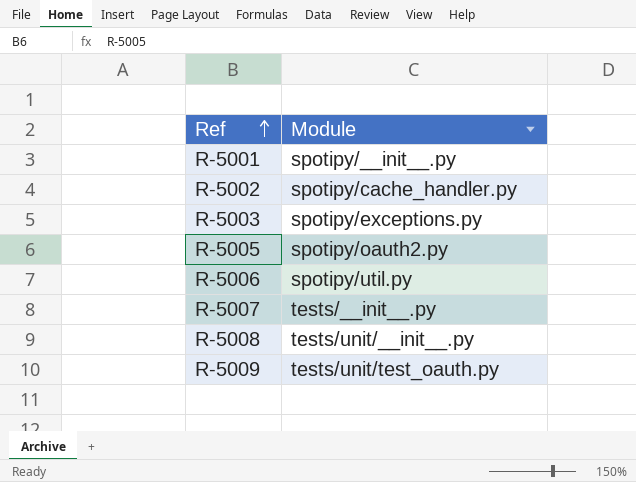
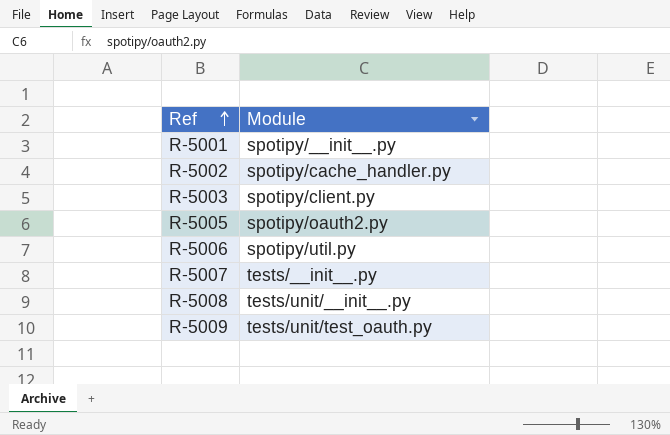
R-5003 | Module: spotipy/exceptions.py -> spotipy/client.py

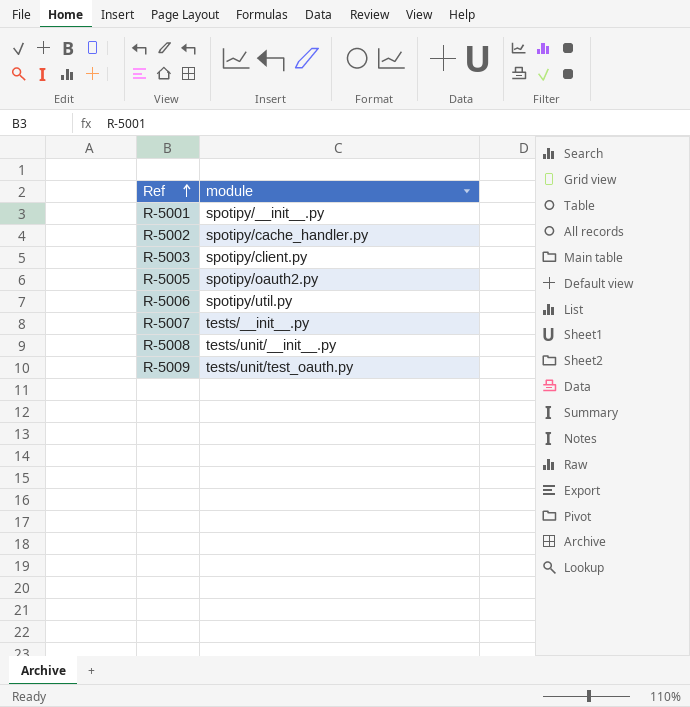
column name: Module -> module

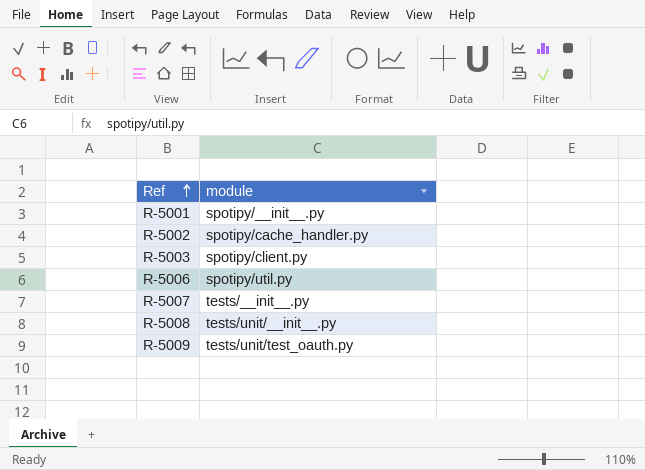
row R-5005: spotipy/oauth2.py -> none

